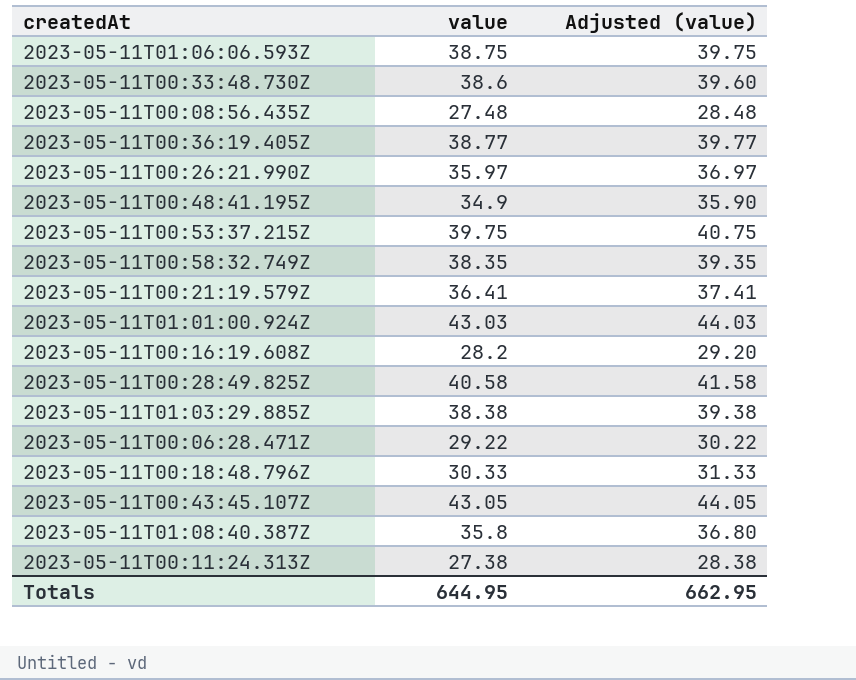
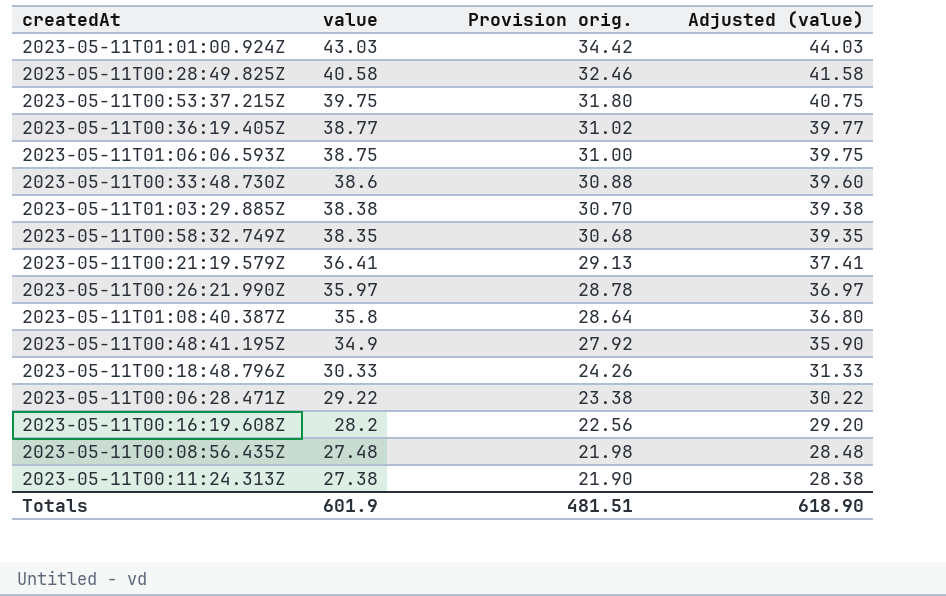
row order: none -> value descending
column Provision orig. | formula: none -> [value] * 0.8
row 2023-05-11T00:43:45.107Z: 43.05 | 44.05 -> none
Totals | value: 644.95 -> 601.9
Totals | Adjusted (value): 662.95 -> 618.90

